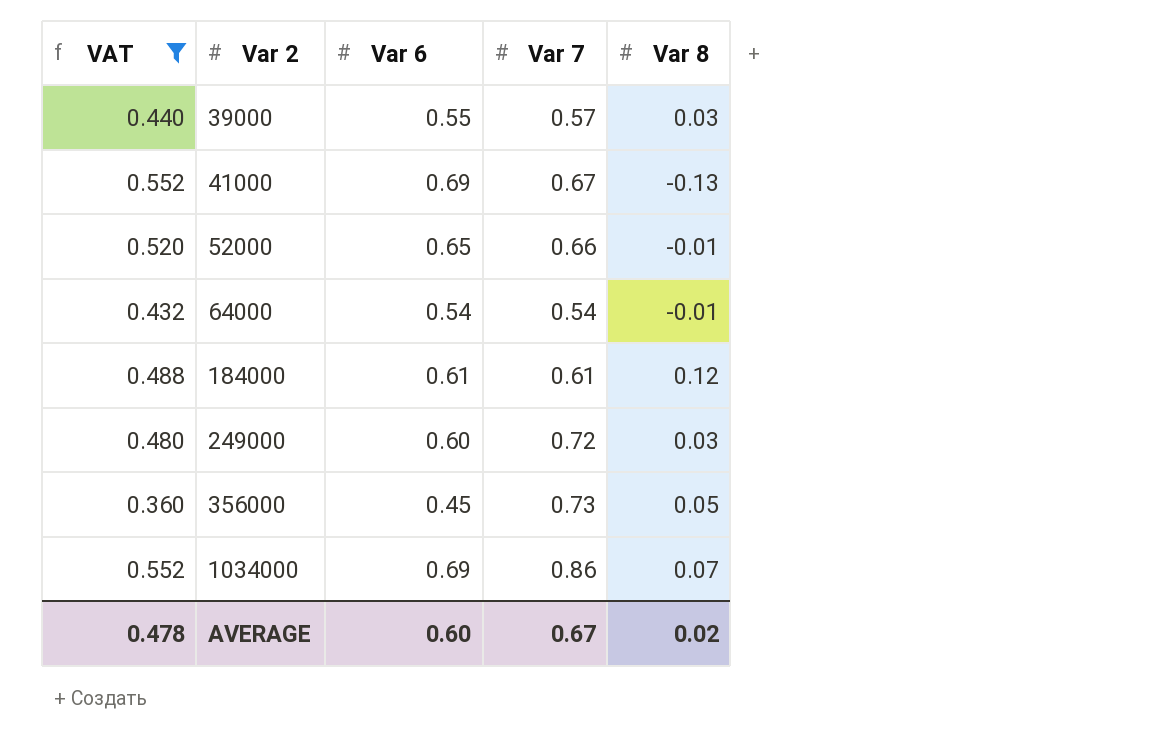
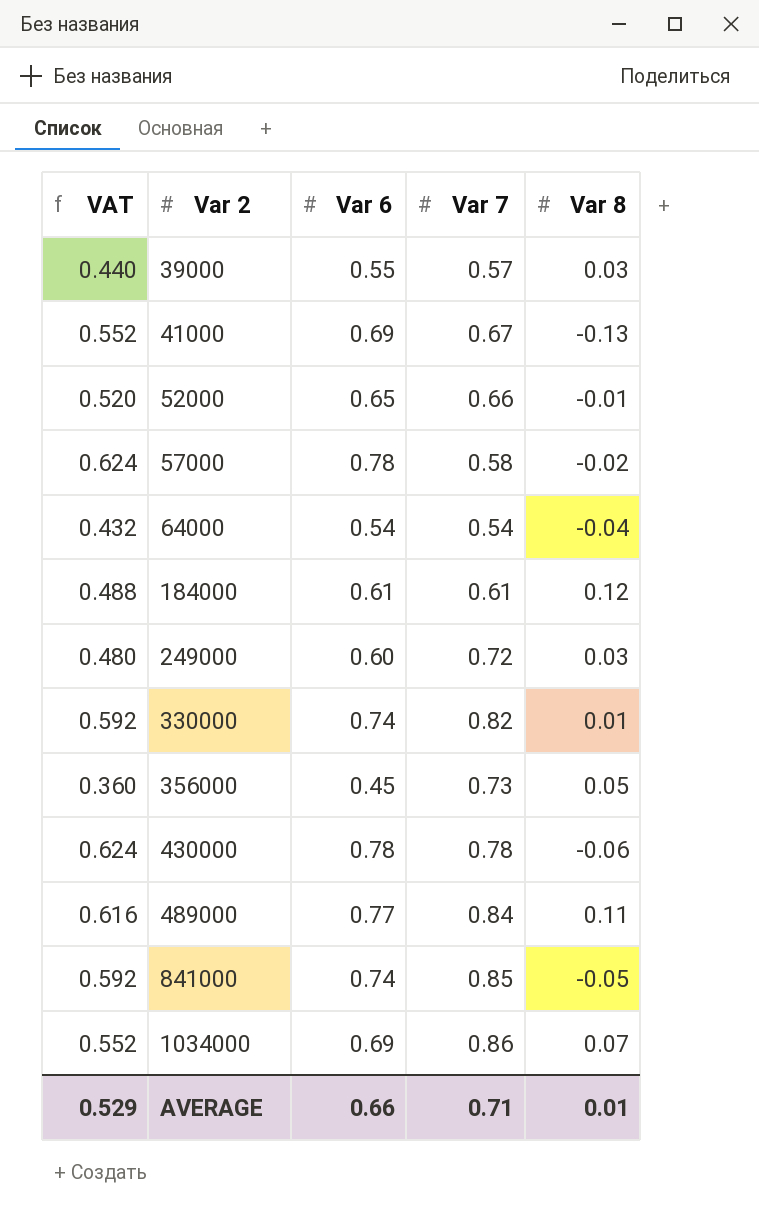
filter: VAT <= 0.552 -> none
64000 | Var 8: -0.01 -> -0.04
AVERAGE | VAT: 0.478 -> 0.529
AVERAGE | Var 6: 0.60 -> 0.66
AVERAGE | Var 7: 0.67 -> 0.71
AVERAGE | Var 8: 0.02 -> 0.01

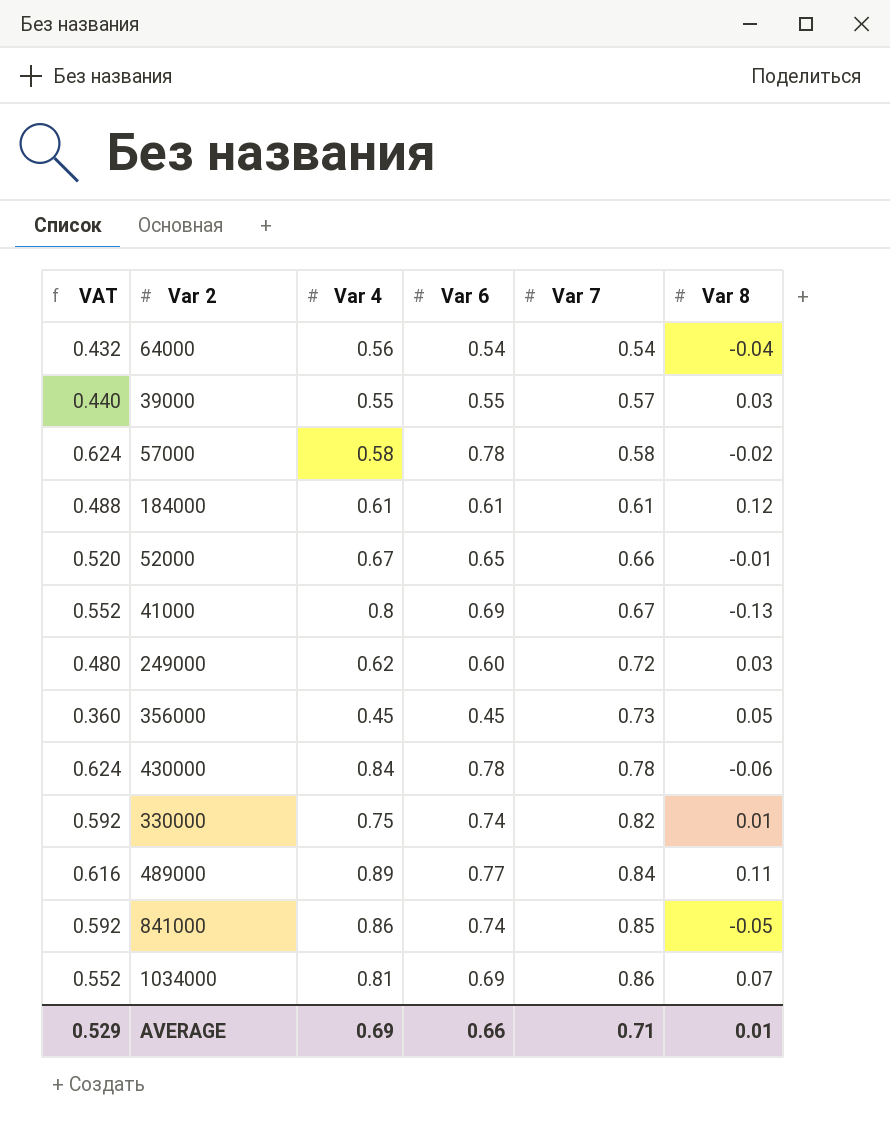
row order: Var 2 ascending -> Var 7 ascending
column Var 4 | position: none -> 3

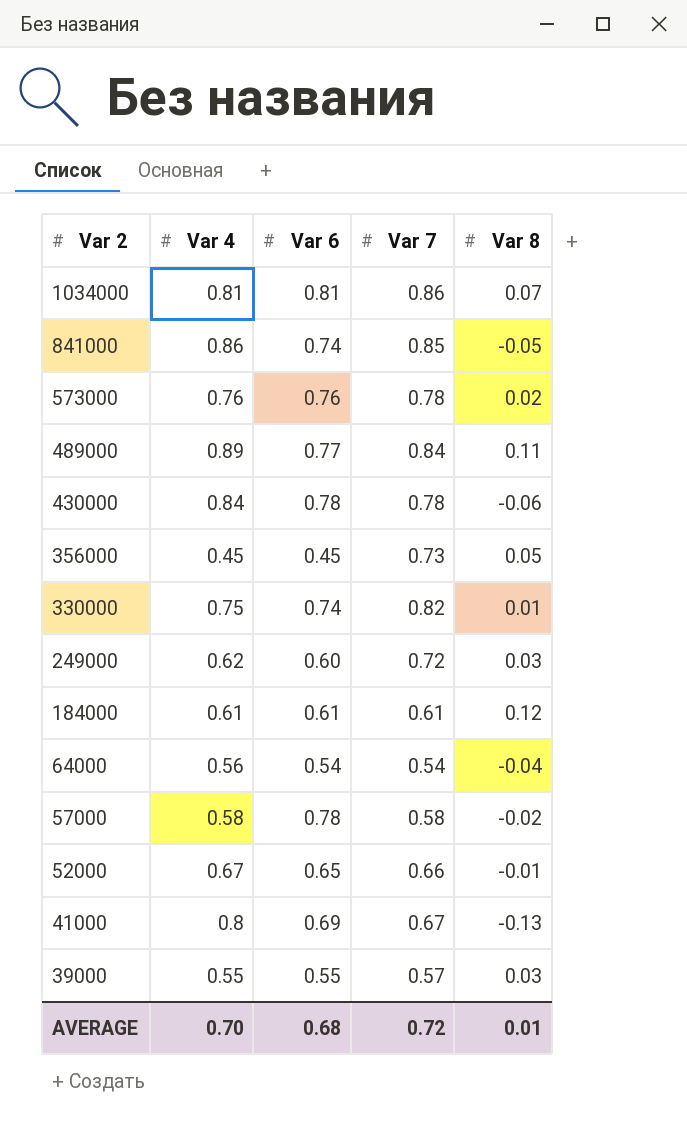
row order: Var 7 ascending -> Var 2 descending
column VAT | formula: [Var 6] * 0.8 -> none
1034000 | Var 6: 0.69 -> 0.81
row 573000: none -> 0.76 | 0.76 | 0.78 | 0.02
AVERAGE | Var 4: 0.69 -> 0.70
AVERAGE | Var 6: 0.66 -> 0.68
AVERAGE | Var 7: 0.71 -> 0.72

